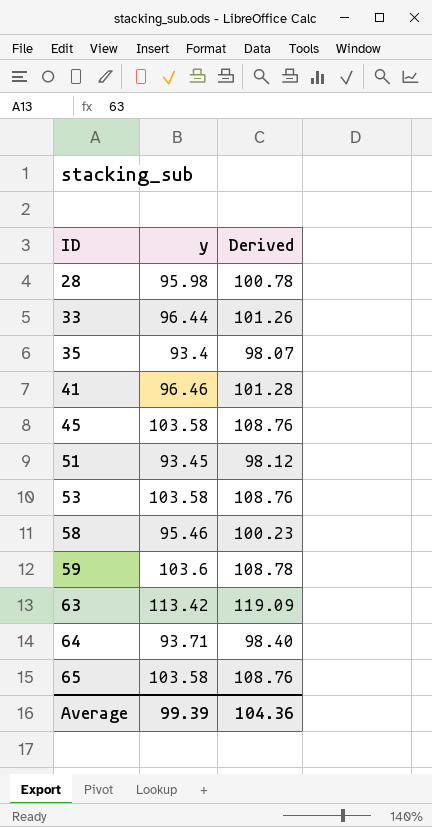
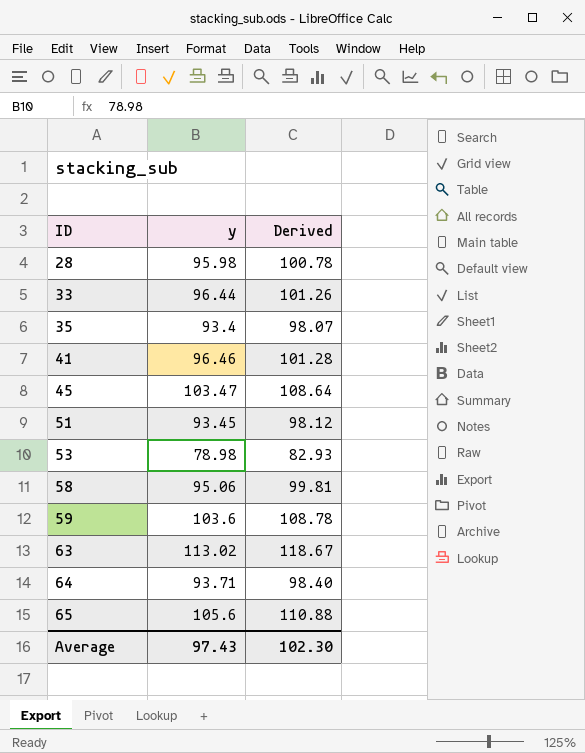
45 | y: 103.58 -> 103.47
45 | Derived: 108.76 -> 108.64
53 | y: 103.58 -> 78.98
53 | Derived: 108.76 -> 82.93
58 | y: 95.46 -> 95.06
58 | Derived: 100.23 -> 99.81
63 | y: 113.42 -> 113.02
63 | Derived: 119.09 -> 118.67
65 | y: 103.58 -> 105.6
65 | Derived: 108.76 -> 110.88
Average | y: 99.39 -> 97.43
Average | Derived: 104.36 -> 102.30

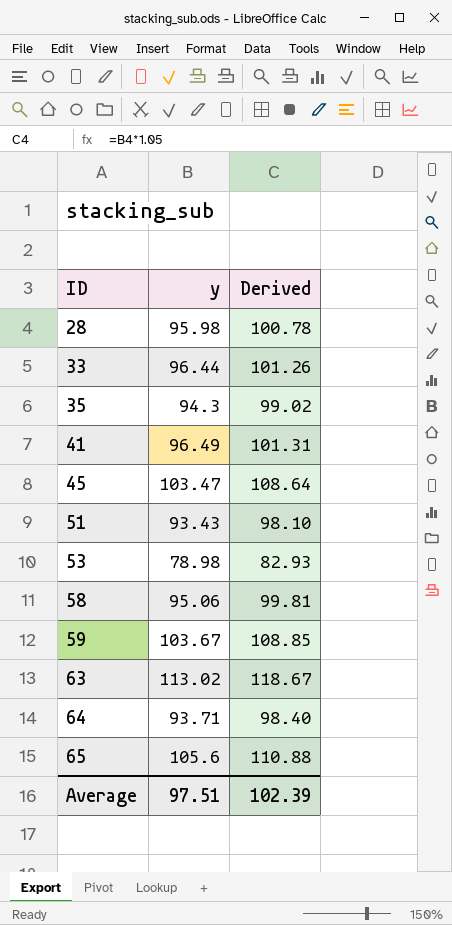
35 | y: 93.4 -> 94.3
35 | Derived: 98.07 -> 99.02
41 | y: 96.46 -> 96.49
41 | Derived: 101.28 -> 101.31
51 | y: 93.45 -> 93.43
51 | Derived: 98.12 -> 98.10
59 | y: 103.6 -> 103.67
59 | Derived: 108.78 -> 108.85
Average | y: 97.43 -> 97.51
Average | Derived: 102.30 -> 102.39

